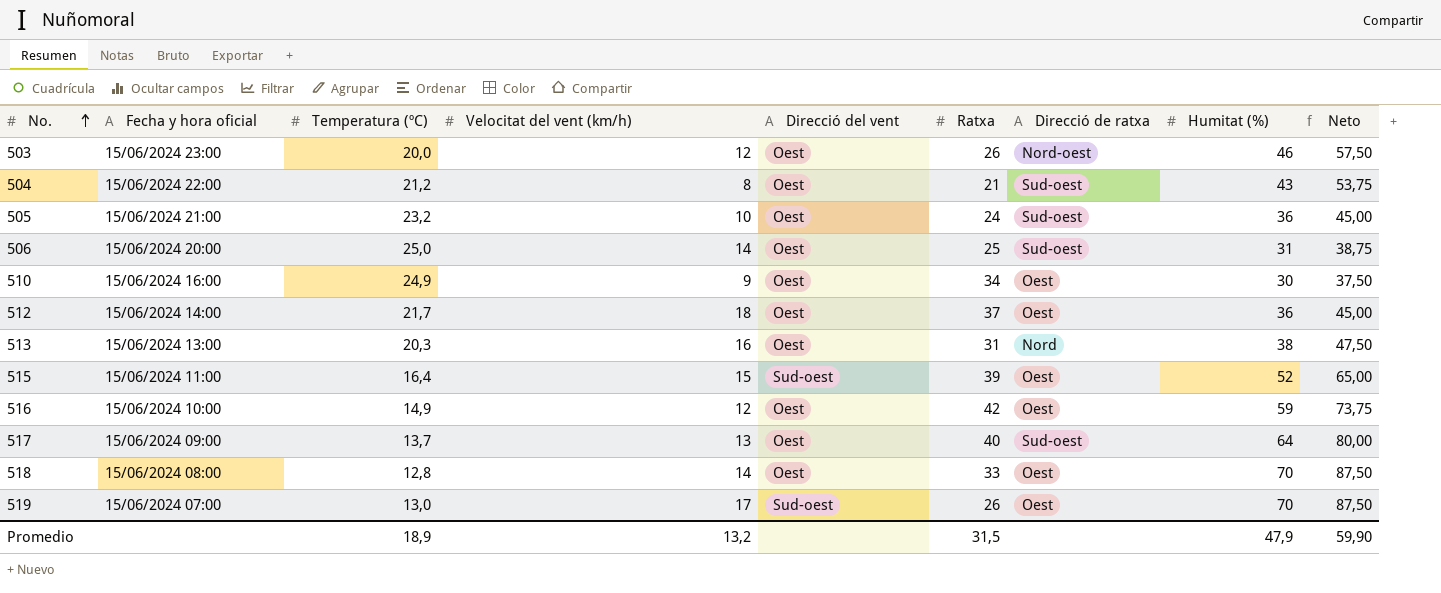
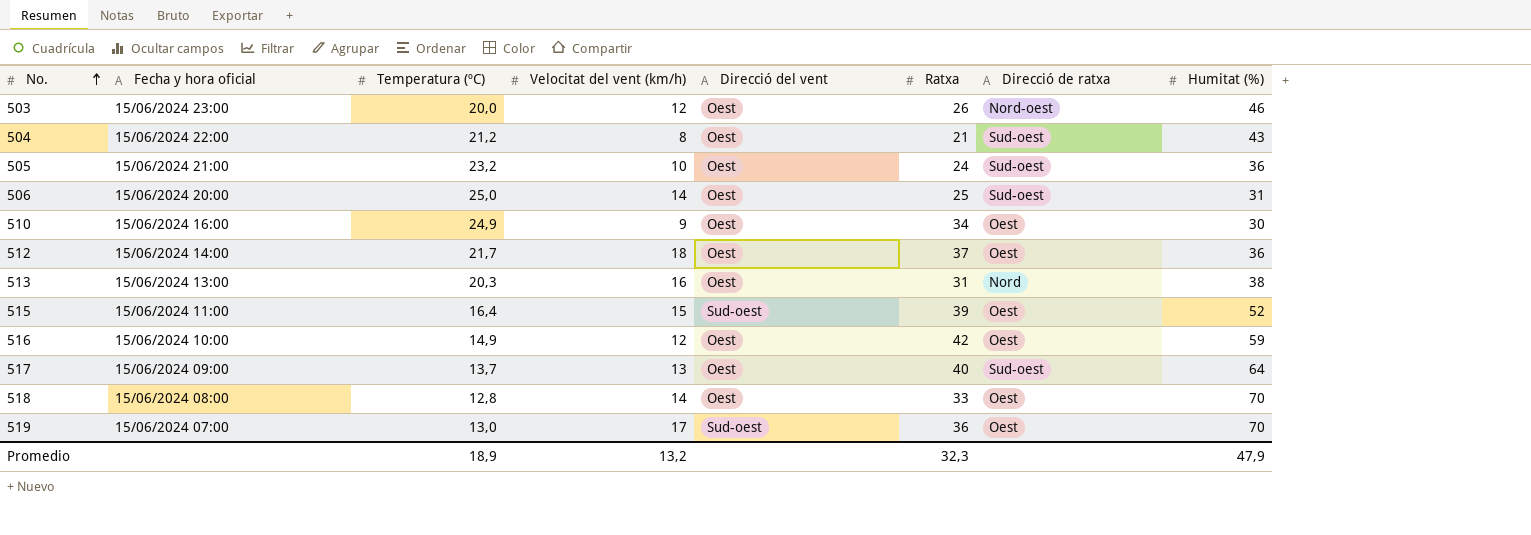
column Neto | formula: [Humitat (%)] * 1,25 -> none
519 | Ratxa: 26 -> 36
Promedio | Ratxa: 31,5 -> 32,3

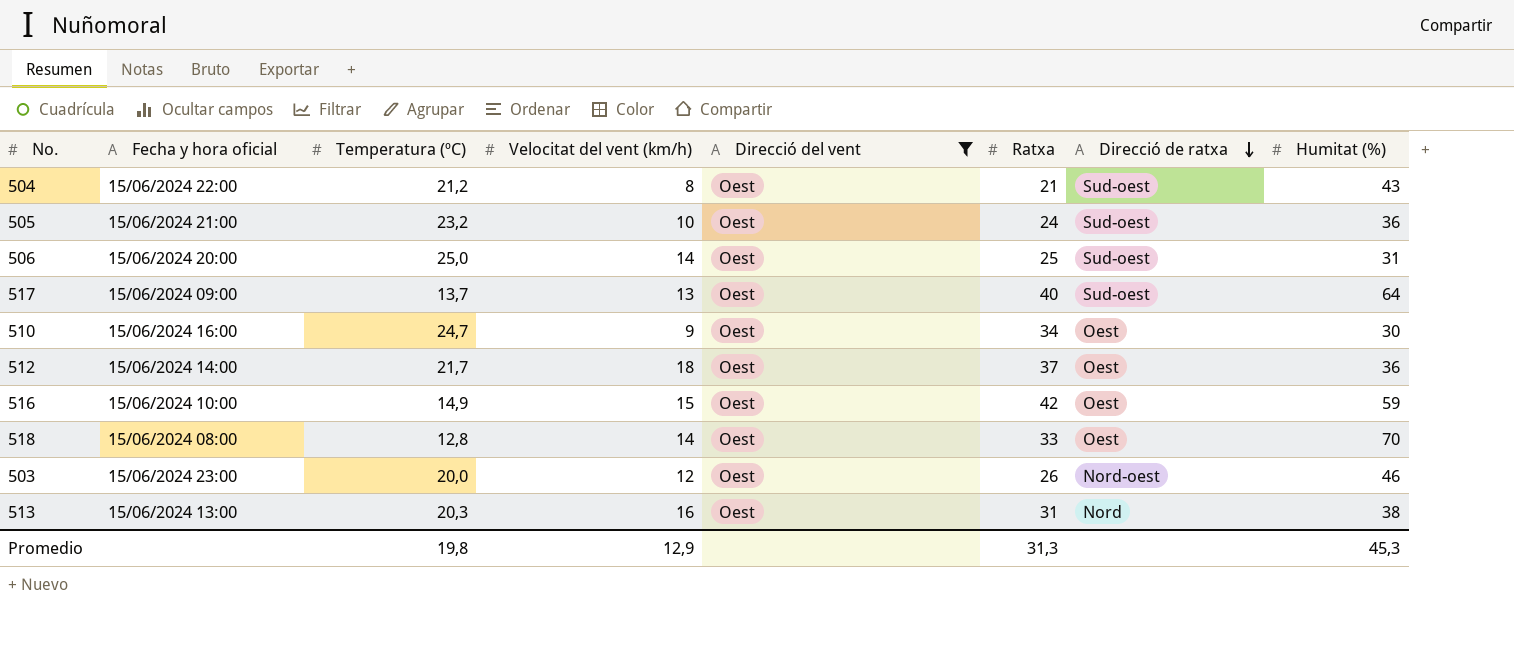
filter: none -> Direcció del vent = Oest
row order: No. ascending -> Direcció de ratxa descending
510 | Temperatura (ºC): 24,9 -> 24,7
516 | Velocitat del vent (km/h): 12 -> 15
Promedio | Temperatura (ºC): 18,9 -> 19,8
Promedio | Velocitat del vent (km/h): 13,2 -> 12,9
Promedio | Ratxa: 32,3 -> 31,3
Promedio | Humitat (%): 47,9 -> 45,3

